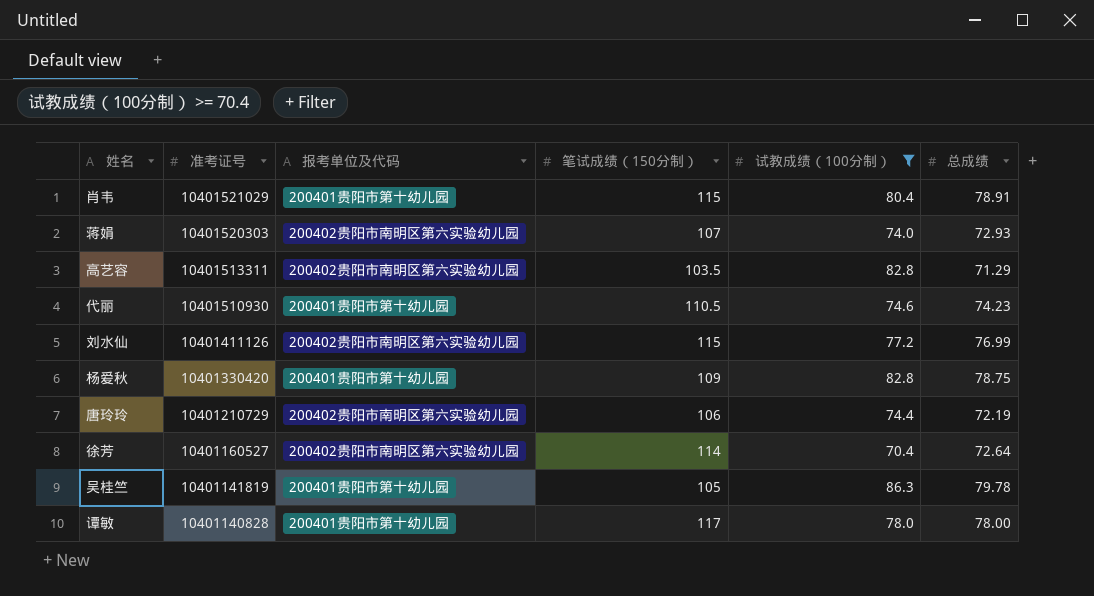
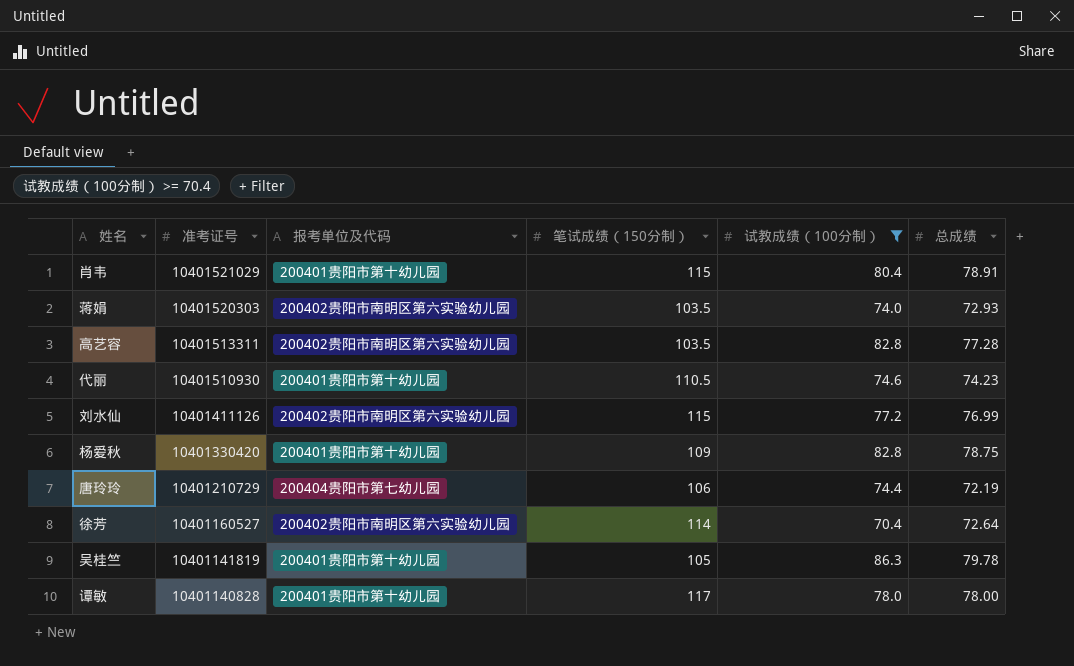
蒋娟 | 笔试成绩（150分制）: 107 -> 103.5
高艺容 | 总成绩: 71.29 -> 77.28
唐玲玲 | 报考单位及代码: 200402贵阳市南明区第六实验幼儿园 -> 200404贵阳市第七幼儿园

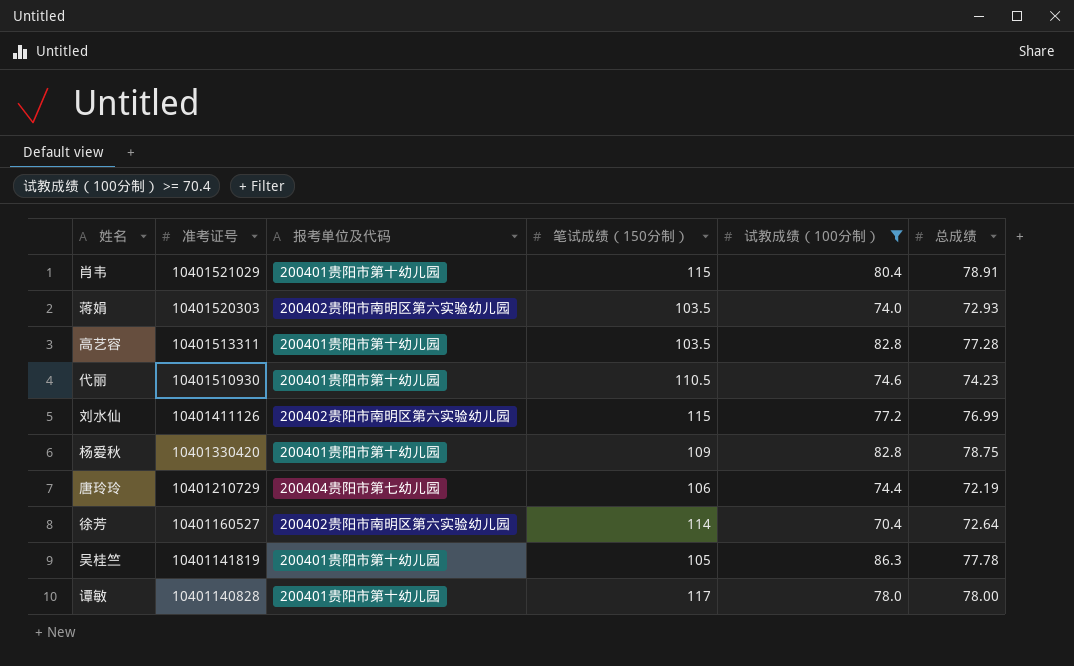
高艺容 | 报考单位及代码: 200402贵阳市南明区第六实验幼儿园 -> 200401贵阳市第十幼儿园
吴桂竺 | 总成绩: 79.78 -> 77.78

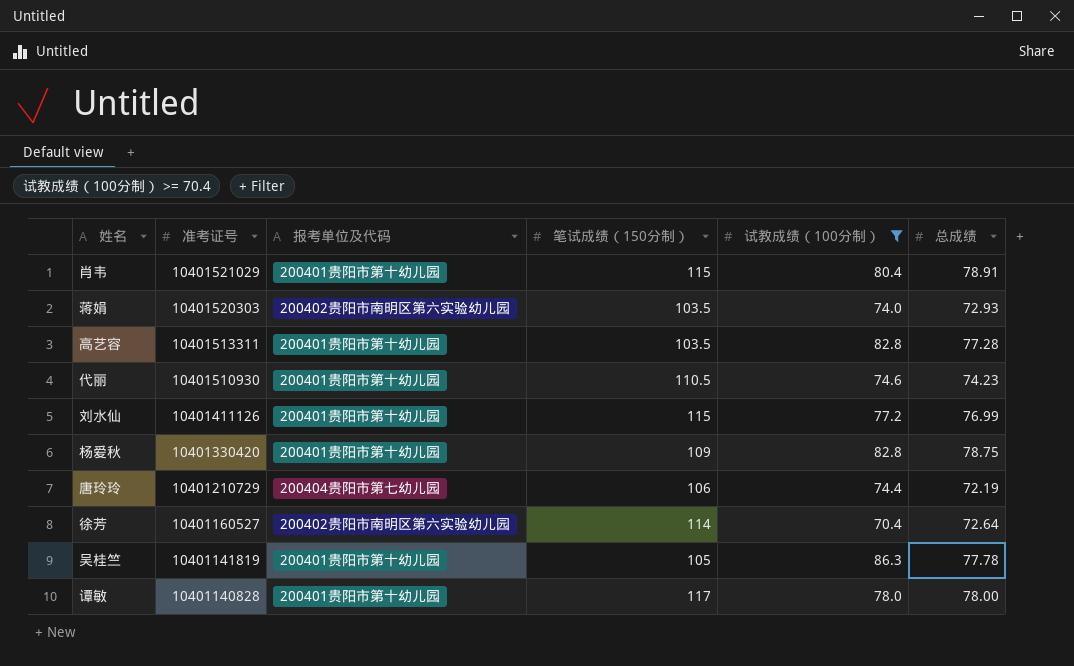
刘水仙 | 报考单位及代码: 200402贵阳市南明区第六实验幼儿园 -> 200401贵阳市第十幼儿园

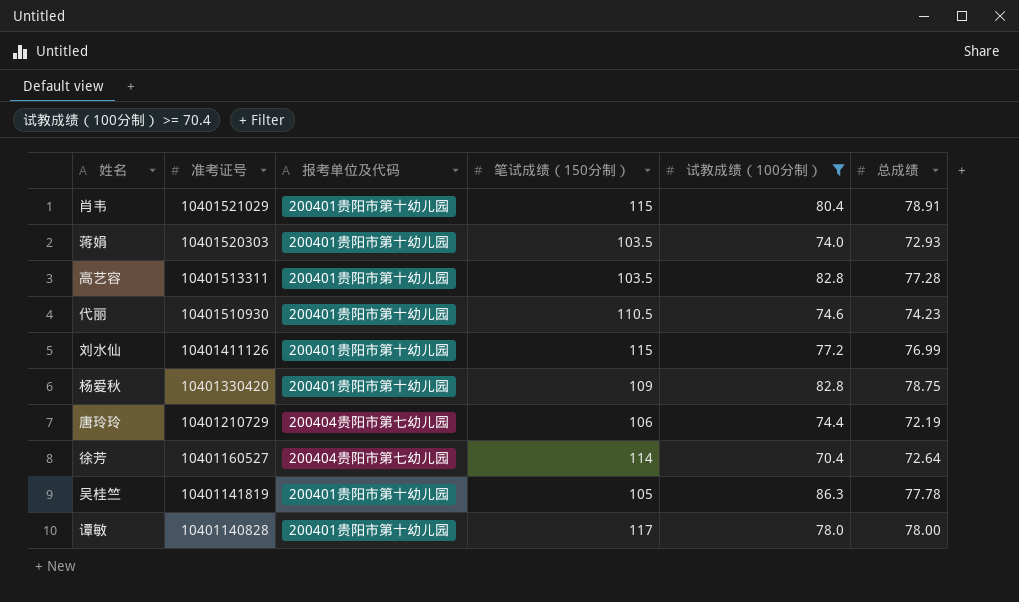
蒋娟 | 报考单位及代码: 200402贵阳市南明区第六实验幼儿园 -> 200401贵阳市第十幼儿园
徐芳 | 报考单位及代码: 200402贵阳市南明区第六实验幼儿园 -> 200404贵阳市第七幼儿园

